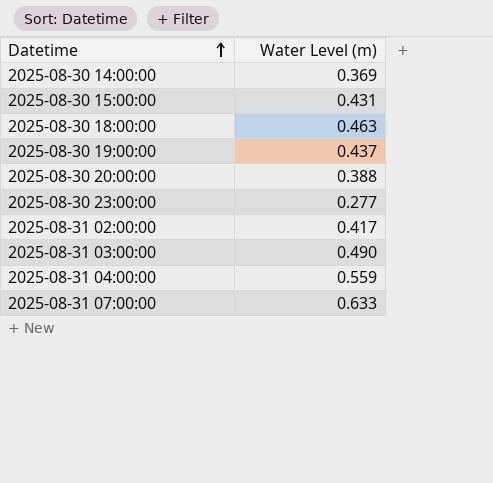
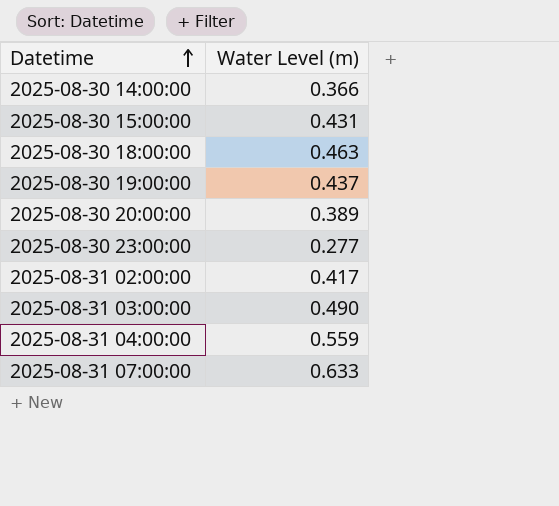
2025-08-30 14:00:00 | Water Level (m): 0.369 -> 0.366
2025-08-30 20:00:00 | Water Level (m): 0.388 -> 0.389

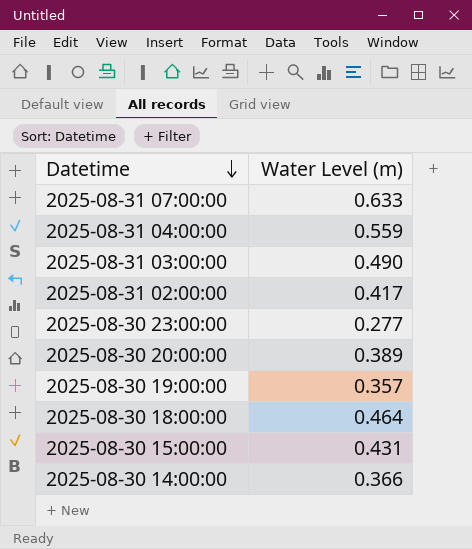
row order: Datetime ascending -> Datetime descending
2025-08-30 19:00:00 | Water Level (m): 0.437 -> 0.357
2025-08-30 18:00:00 | Water Level (m): 0.463 -> 0.464

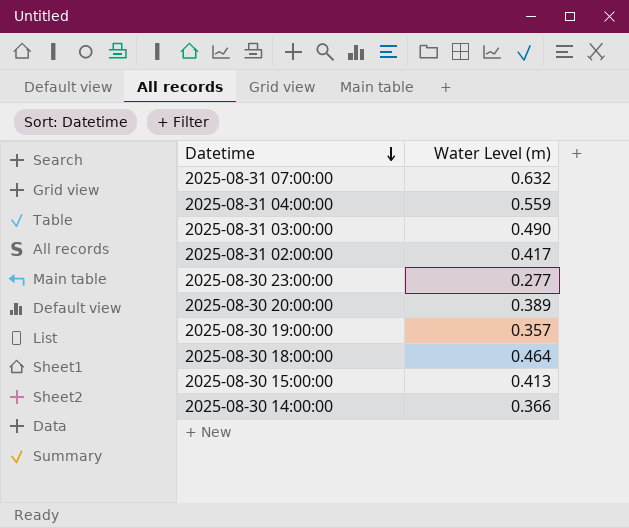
2025-08-31 07:00:00 | Water Level (m): 0.633 -> 0.632
2025-08-30 15:00:00 | Water Level (m): 0.431 -> 0.413

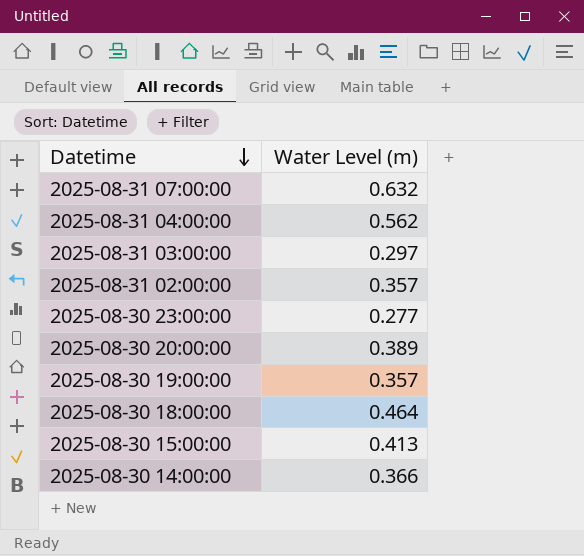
2025-08-31 04:00:00 | Water Level (m): 0.559 -> 0.562
2025-08-31 03:00:00 | Water Level (m): 0.490 -> 0.297
2025-08-31 02:00:00 | Water Level (m): 0.417 -> 0.357

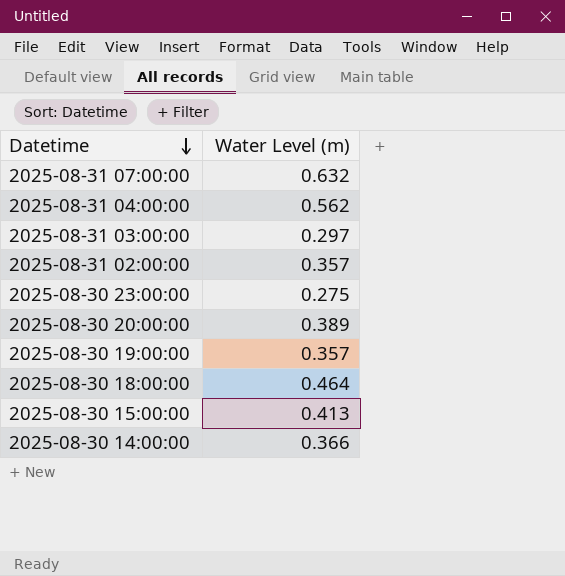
2025-08-30 23:00:00 | Water Level (m): 0.277 -> 0.275

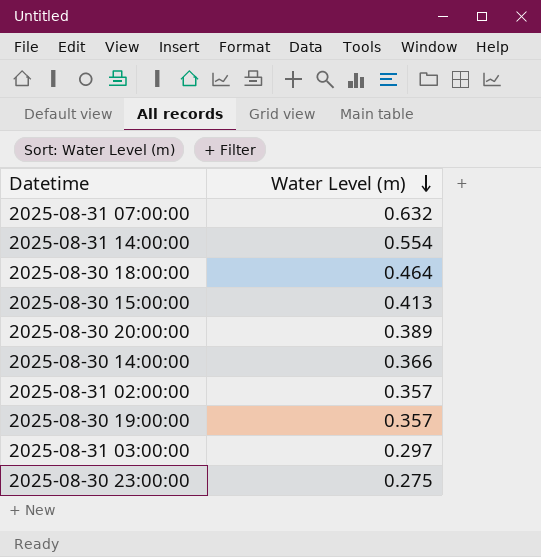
row order: Datetime descending -> Water Level (m) descending
row 2025-08-31 04:00:00: 0.562 -> none
row 2025-08-31 14:00:00: none -> 0.554

